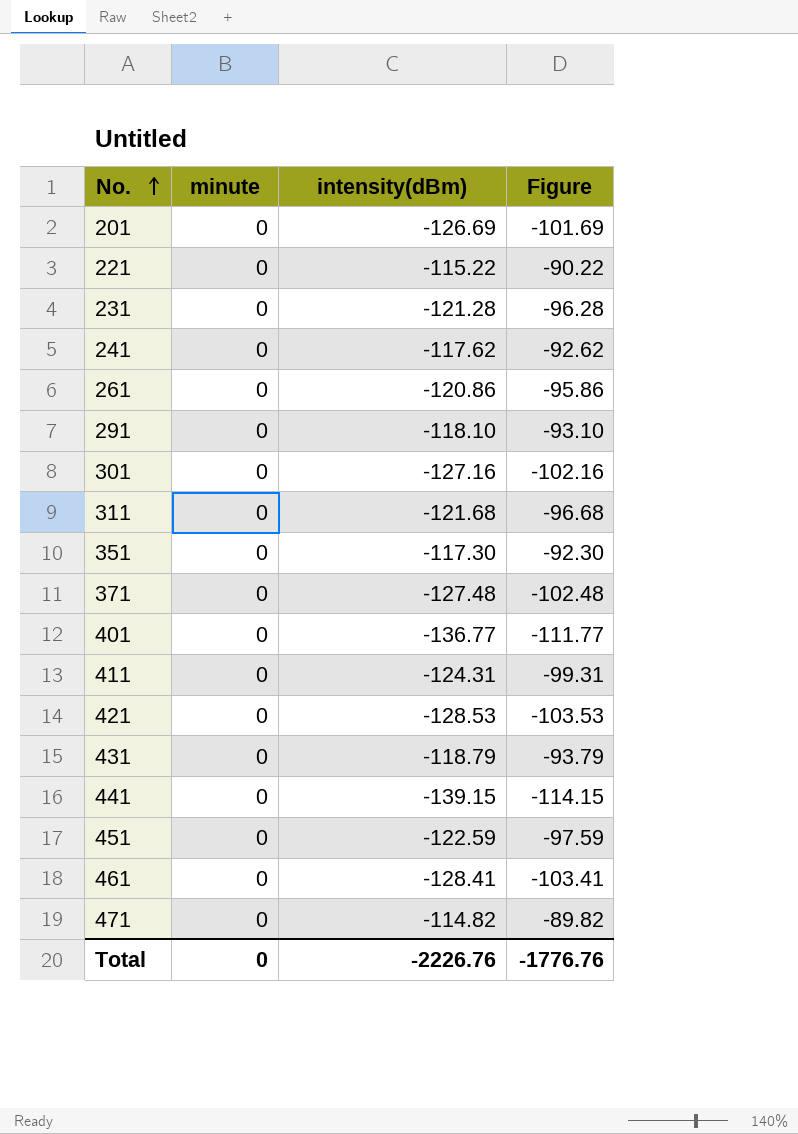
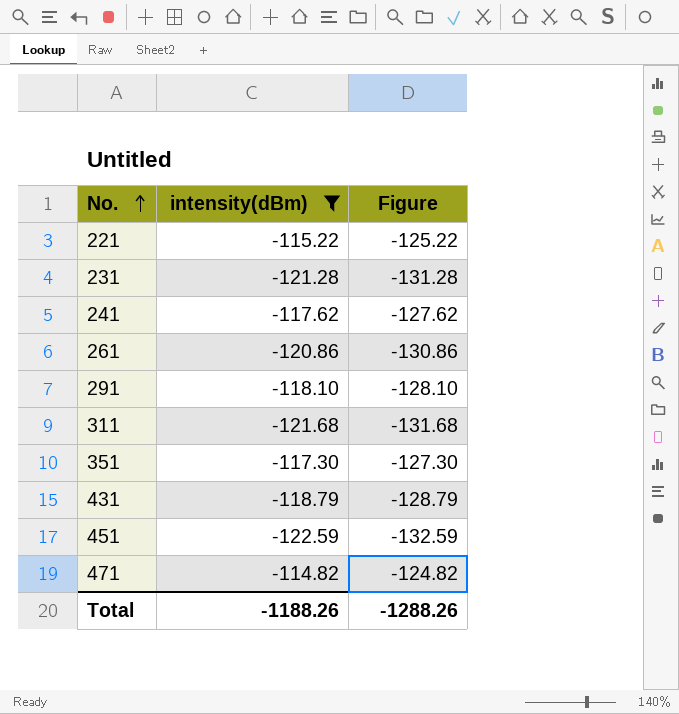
filter: none -> intensity(dBm) >= -122.59
column minute | position: 2 -> none
column Figure | formula: [intensity(dBm)] + 25 -> [intensity(dBm)] - 10
Total | intensity(dBm): -2226.76 -> -1188.26
Total | Figure: -1776.76 -> -1288.26

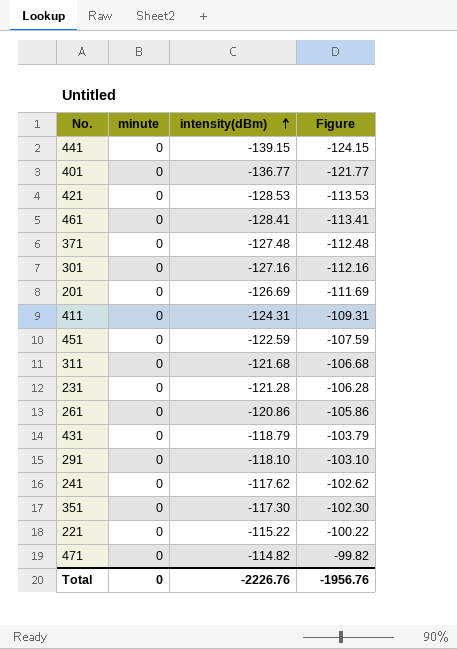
filter: intensity(dBm) >= -122.59 -> none
row order: No. ascending -> intensity(dBm) ascending
column minute | position: none -> 2
column Figure | formula: [intensity(dBm)] - 10 -> [intensity(dBm)] + 15
Total | intensity(dBm): -1188.26 -> -2226.76
Total | Figure: -1288.26 -> -1956.76

